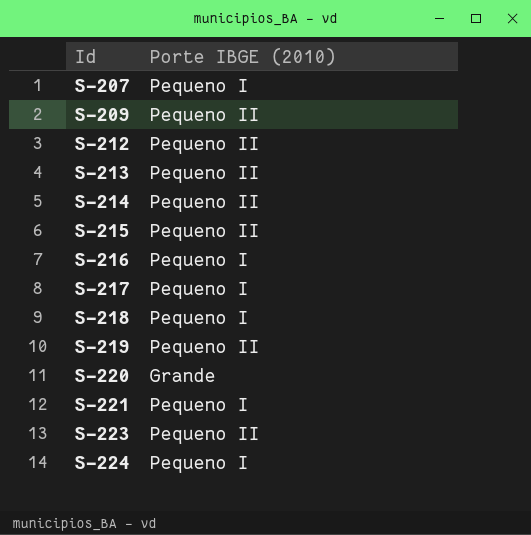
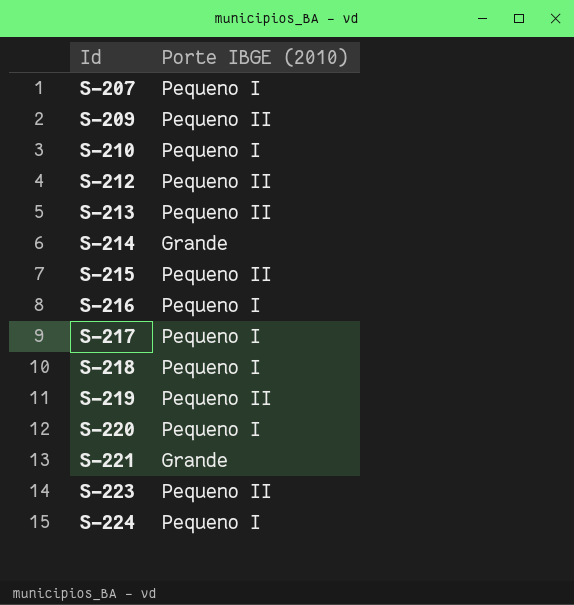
row S-210: none -> Pequeno I
S-214 | Porte IBGE (2010): Pequeno II -> Grande
S-220 | Porte IBGE (2010): Grande -> Pequeno I
S-221 | Porte IBGE (2010): Pequeno I -> Grande

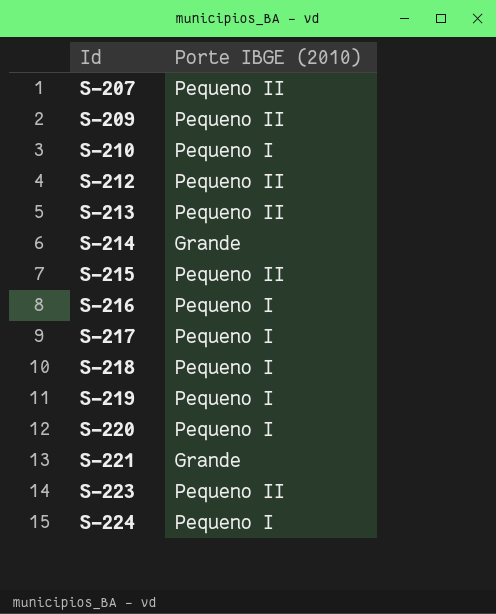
S-207 | Porte IBGE (2010): Pequeno I -> Pequeno II
S-219 | Porte IBGE (2010): Pequeno II -> Pequeno I

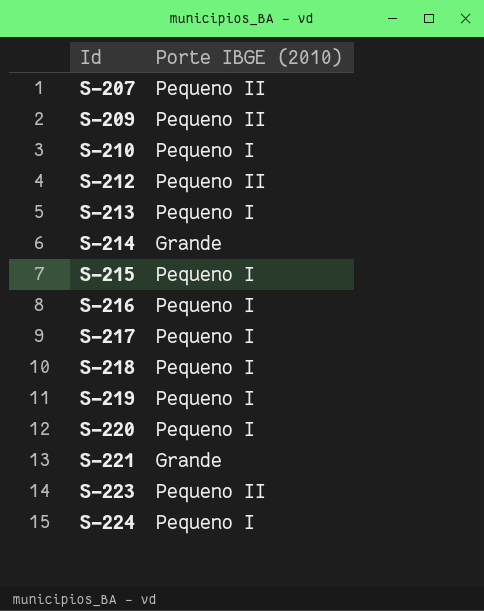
S-213 | Porte IBGE (2010): Pequeno II -> Pequeno I
S-215 | Porte IBGE (2010): Pequeno II -> Pequeno I

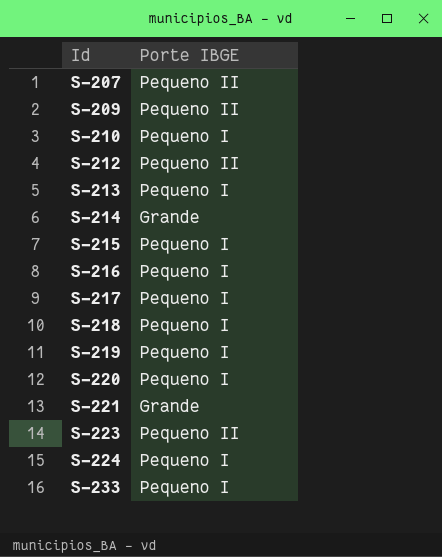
column name: Porte IBGE (2010) -> Porte IBGE
row S-233: none -> Pequeno I

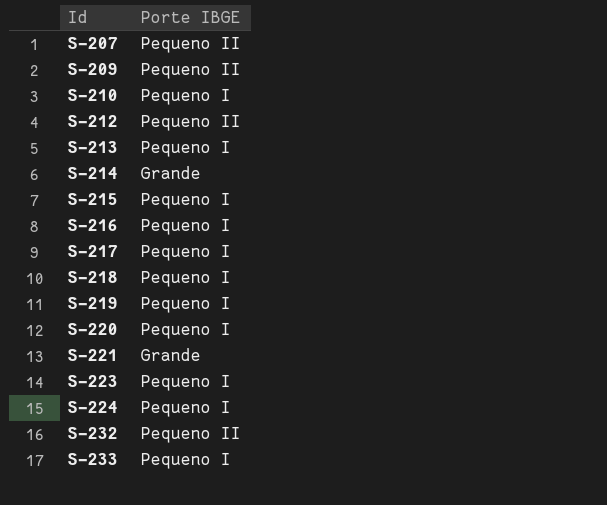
S-223 | Porte IBGE: Pequeno II -> Pequeno I
row S-232: none -> Pequeno II

